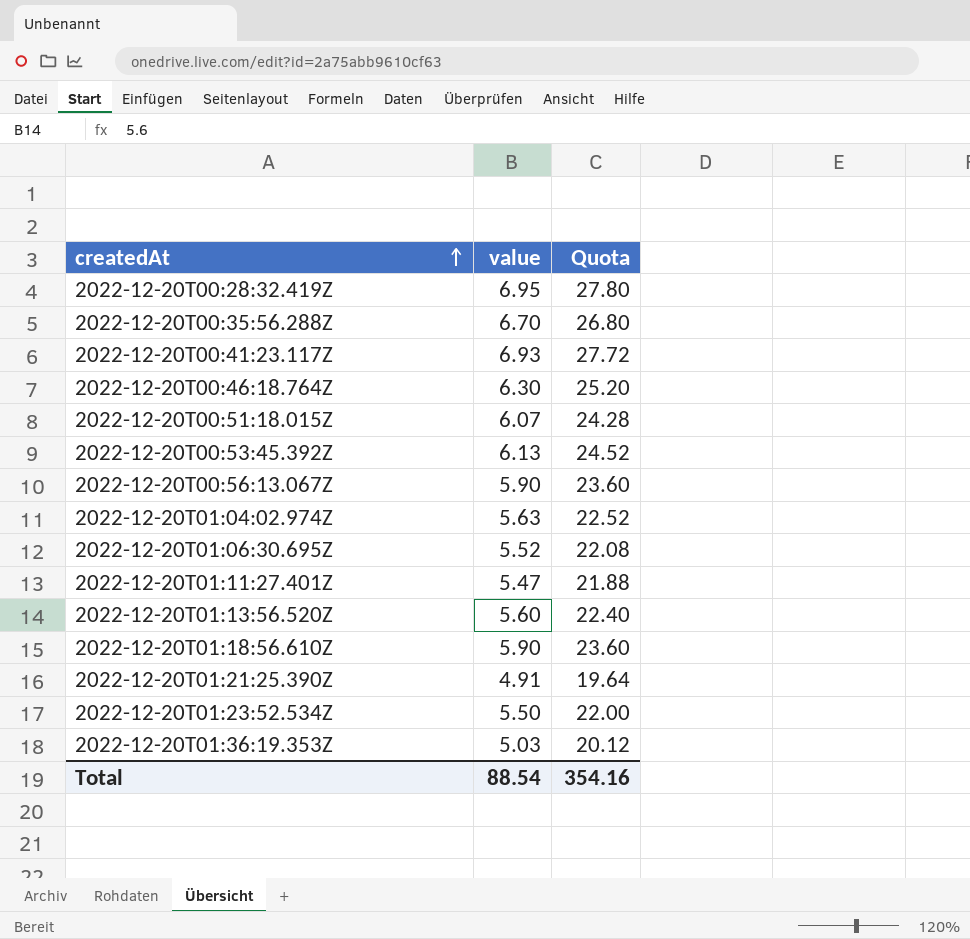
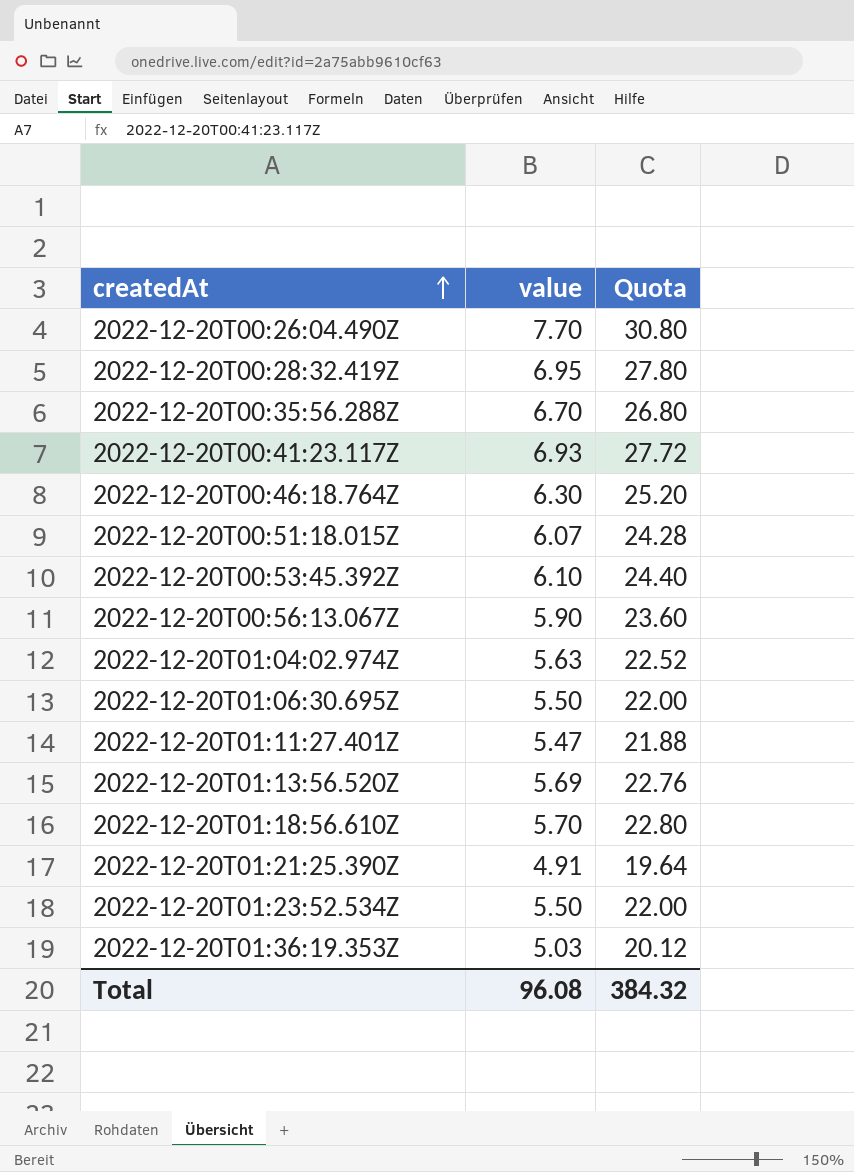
row 2022-12-20T00:26:04.490Z: none -> 7.70 | 30.80
2022-12-20T00:53:45.392Z | value: 6.13 -> 6.10
2022-12-20T00:53:45.392Z | Quota: 24.52 -> 24.40
2022-12-20T01:06:30.695Z | value: 5.52 -> 5.50
2022-12-20T01:06:30.695Z | Quota: 22.08 -> 22.00
2022-12-20T01:13:56.520Z | value: 5.60 -> 5.69
2022-12-20T01:13:56.520Z | Quota: 22.40 -> 22.76
2022-12-20T01:18:56.610Z | value: 5.90 -> 5.70
2022-12-20T01:18:56.610Z | Quota: 23.60 -> 22.80
Total | value: 88.54 -> 96.08
Total | Quota: 354.16 -> 384.32

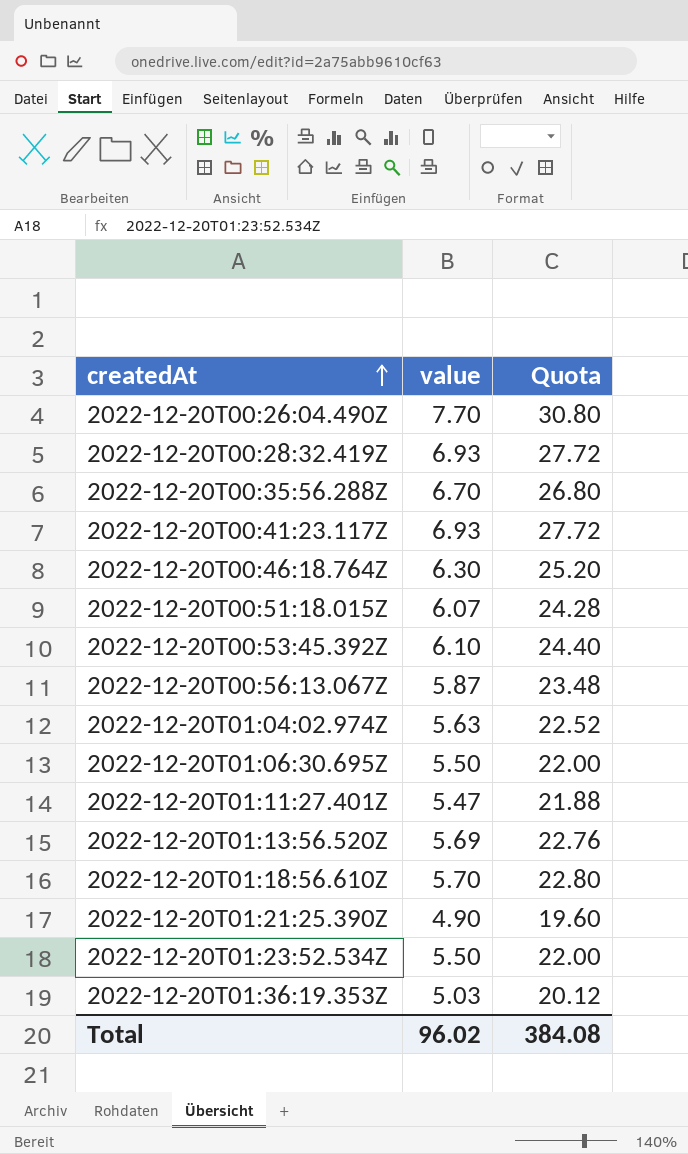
2022-12-20T00:28:32.419Z | value: 6.95 -> 6.93
2022-12-20T00:28:32.419Z | Quota: 27.80 -> 27.72
2022-12-20T00:56:13.067Z | value: 5.90 -> 5.87
2022-12-20T00:56:13.067Z | Quota: 23.60 -> 23.48
2022-12-20T01:21:25.390Z | value: 4.91 -> 4.90
2022-12-20T01:21:25.390Z | Quota: 19.64 -> 19.60
Total | value: 96.08 -> 96.02
Total | Quota: 384.32 -> 384.08

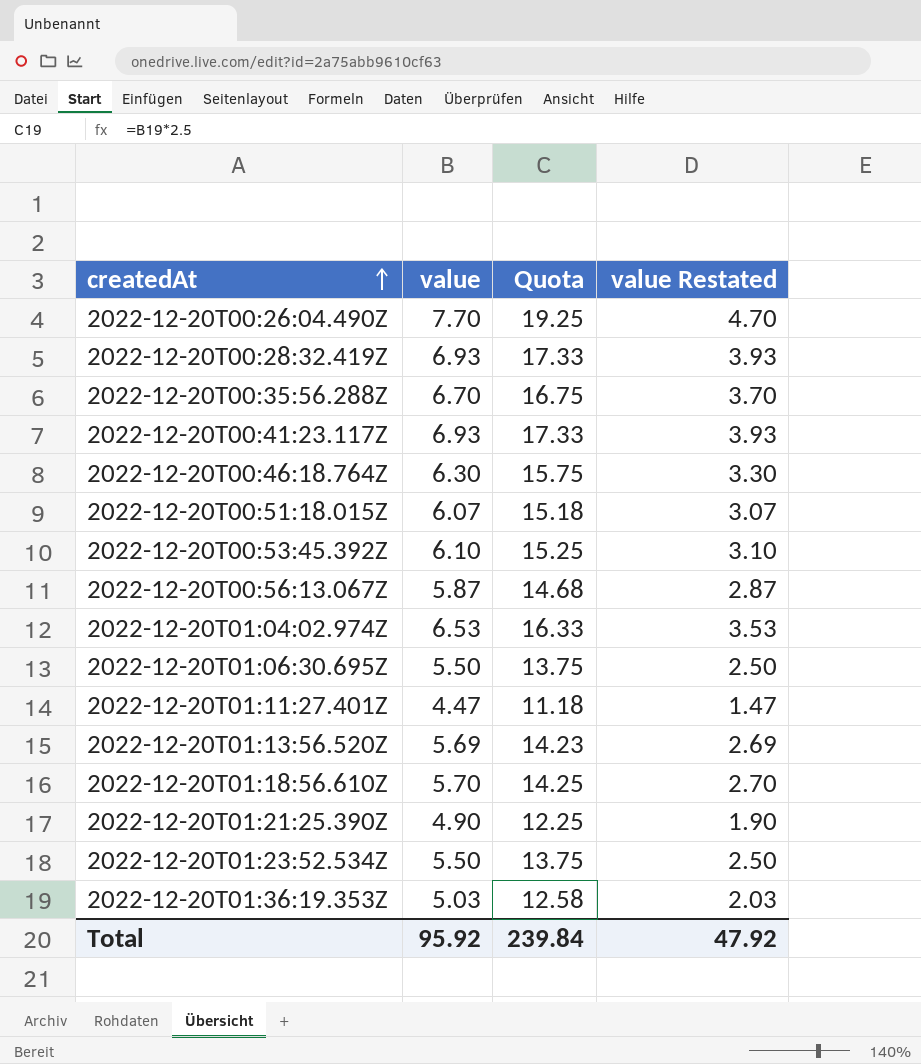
column Quota | formula: [value] * 4 -> [value] * 2.5
column value Restated | formula: none -> [value] - 3
2022-12-20T01:04:02.974Z | value: 5.63 -> 6.53
2022-12-20T01:11:27.401Z | value: 5.47 -> 4.47
Total | value: 96.02 -> 95.92
Total | Quota: 384.08 -> 239.84

